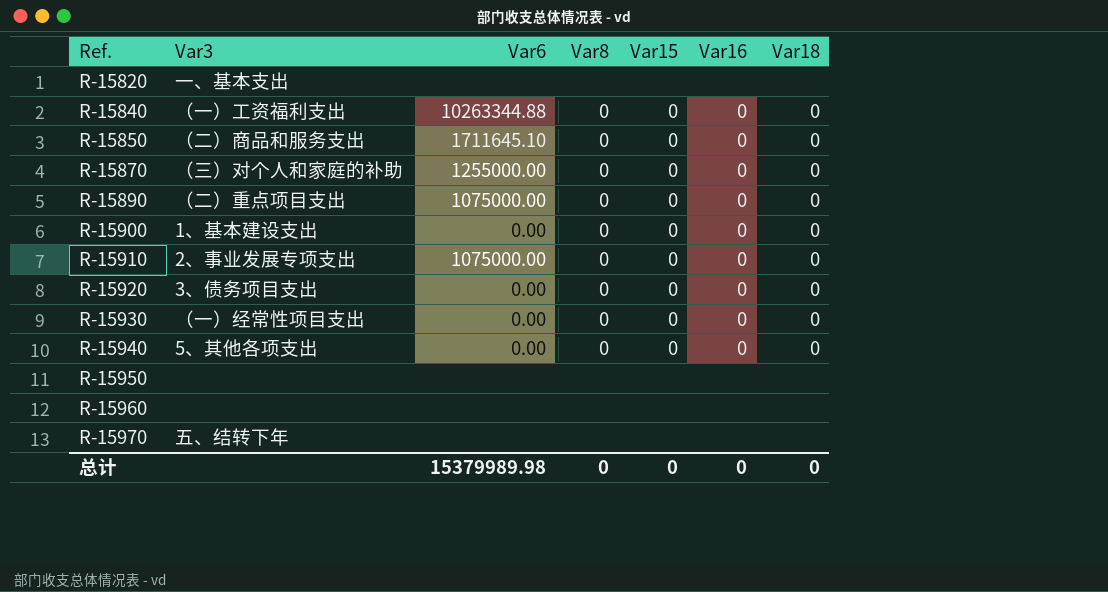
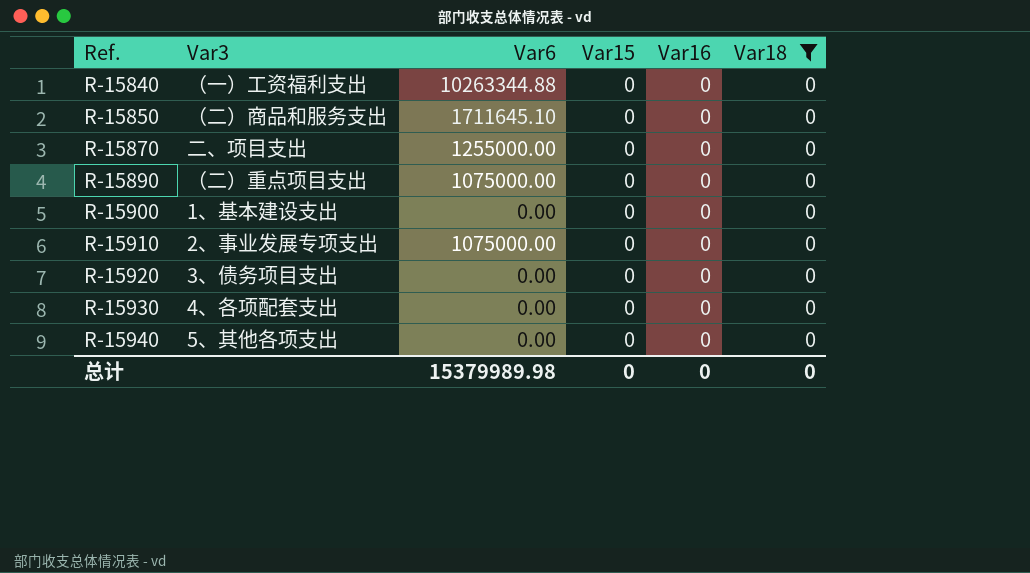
filter: none -> Var18 = 0
column Var8 | position: 4 -> none
R-15870 | Var3: （三）对个人和家庭的补助 -> 二、项目支出
R-15930 | Var3: （一）经常性项目支出 -> 4、各项配套支出

